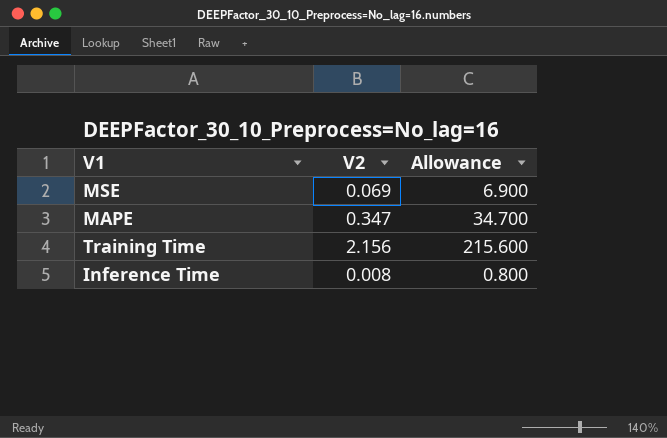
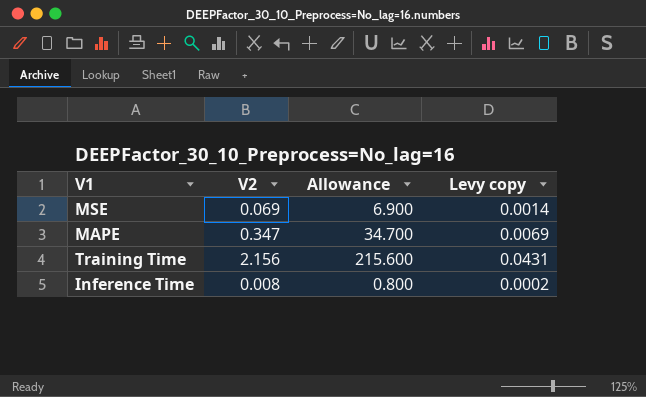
column Levy copy | formula: none -> [V2] * 0.02

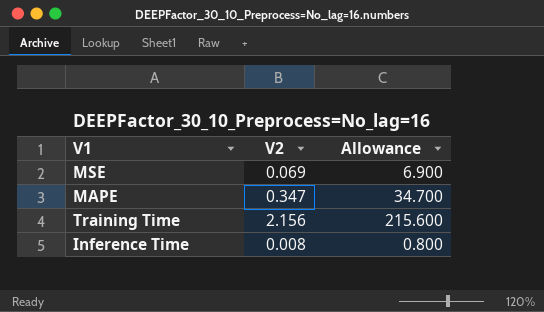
column Levy copy | formula: [V2] * 0.02 -> none

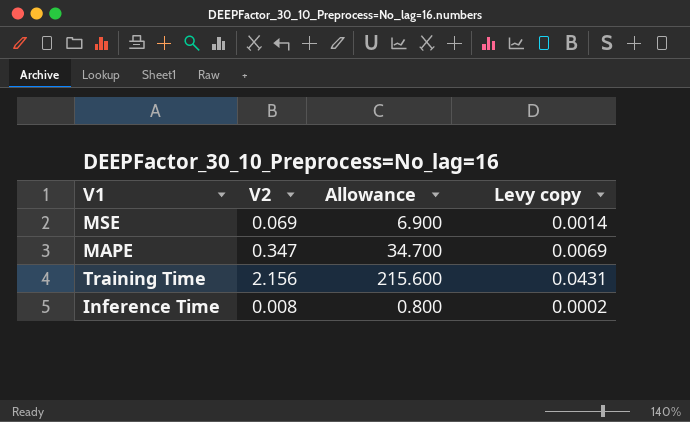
column Levy copy | formula: none -> [V2] * 0.02

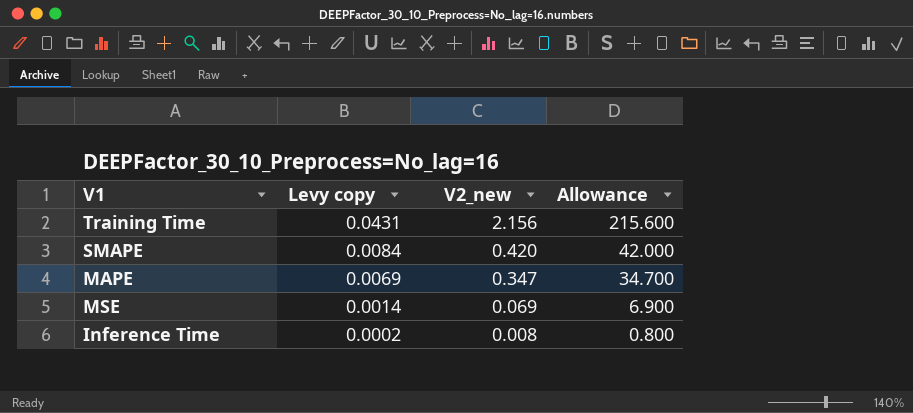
row order: none -> Levy copy descending
column Levy copy | position: 4 -> 2
column name: V2 -> V2_new
row SMAPE: none -> 0.0084 | 0.420 | 42.000

